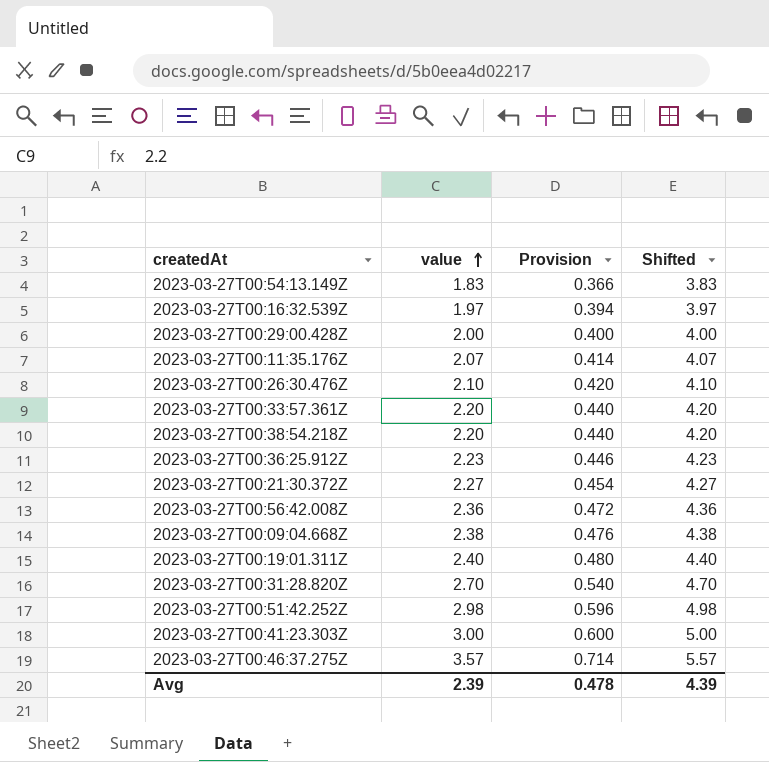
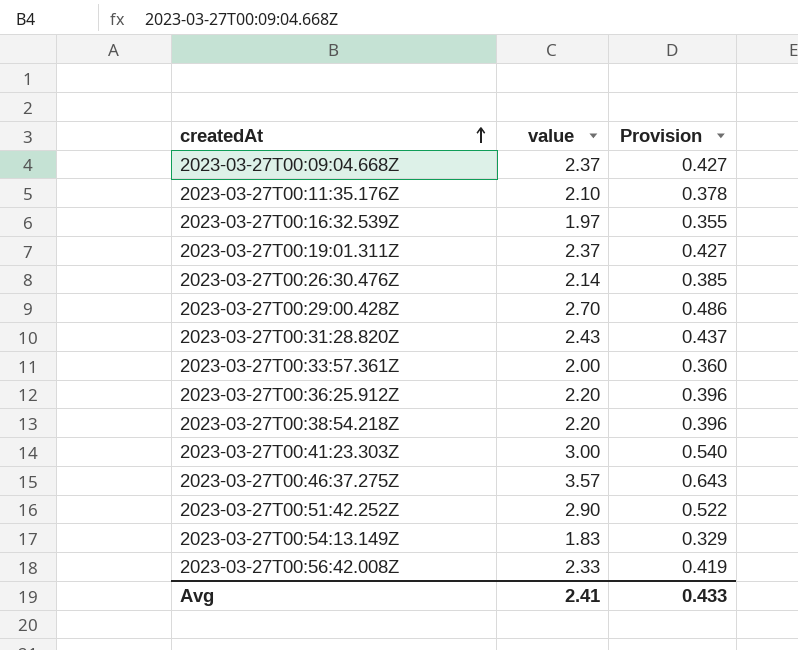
row order: value ascending -> createdAt ascending
column Shifted | formula: [value] + 2 -> none
column Provision | formula: [value] * 0.2 -> [value] * 0.18
row 2023-03-27T00:21:30.372Z: 2.27 | 0.454 | 4.27 -> none
2023-03-27T00:09:04.668Z | value: 2.38 -> 2.37
2023-03-27T00:11:35.176Z | value: 2.07 -> 2.10
2023-03-27T00:19:01.311Z | value: 2.40 -> 2.37
2023-03-27T00:26:30.476Z | value: 2.10 -> 2.14
2023-03-27T00:29:00.428Z | value: 2.00 -> 2.70
2023-03-27T00:31:28.820Z | value: 2.70 -> 2.43
2023-03-27T00:33:57.361Z | value: 2.20 -> 2.00
2023-03-27T00:36:25.912Z | value: 2.23 -> 2.20
2023-03-27T00:51:42.252Z | value: 2.98 -> 2.90
2023-03-27T00:56:42.008Z | value: 2.36 -> 2.33
Avg | value: 2.39 -> 2.41
Avg | Provision: 0.478 -> 0.433

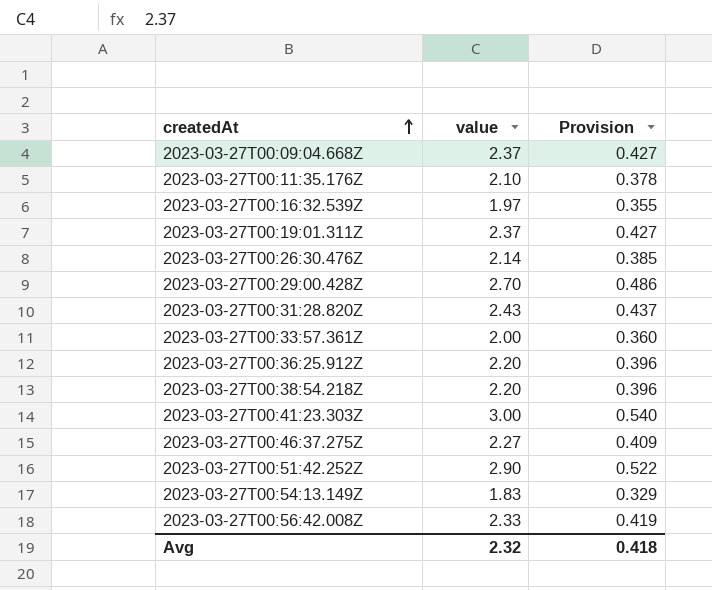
2023-03-27T00:46:37.275Z | value: 3.57 -> 2.27
2023-03-27T00:46:37.275Z | Provision: 0.643 -> 0.409
Avg | value: 2.41 -> 2.32
Avg | Provision: 0.433 -> 0.418

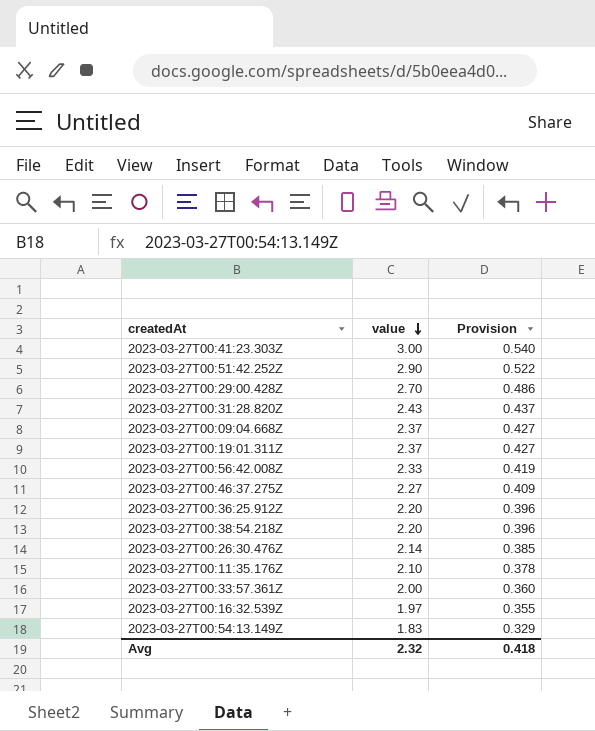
row order: createdAt ascending -> value descending

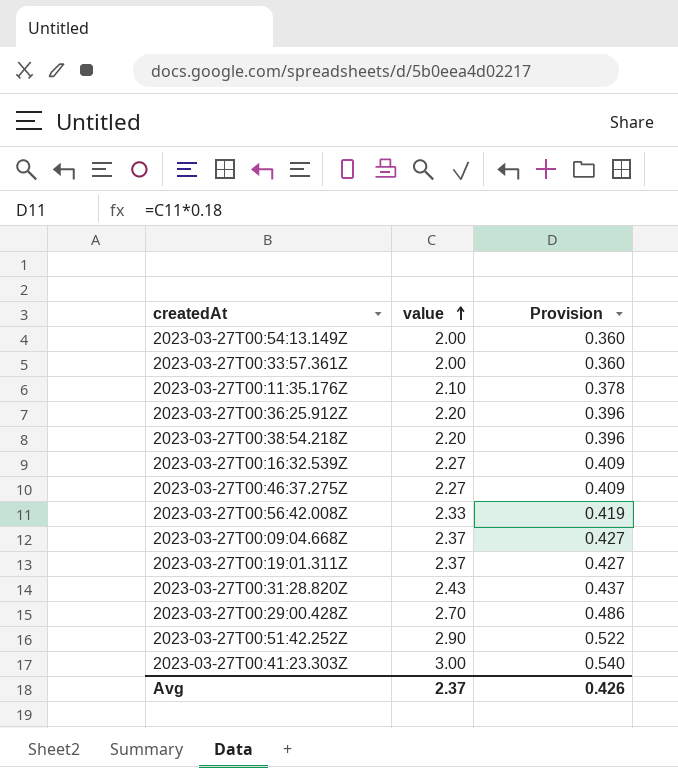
row order: value descending -> value ascending
row 2023-03-27T00:26:30.476Z: 2.14 | 0.385 -> none
2023-03-27T00:54:13.149Z | value: 1.83 -> 2.00
2023-03-27T00:54:13.149Z | Provision: 0.329 -> 0.360
2023-03-27T00:16:32.539Z | value: 1.97 -> 2.27
2023-03-27T00:16:32.539Z | Provision: 0.355 -> 0.409
Avg | value: 2.32 -> 2.37
Avg | Provision: 0.418 -> 0.426

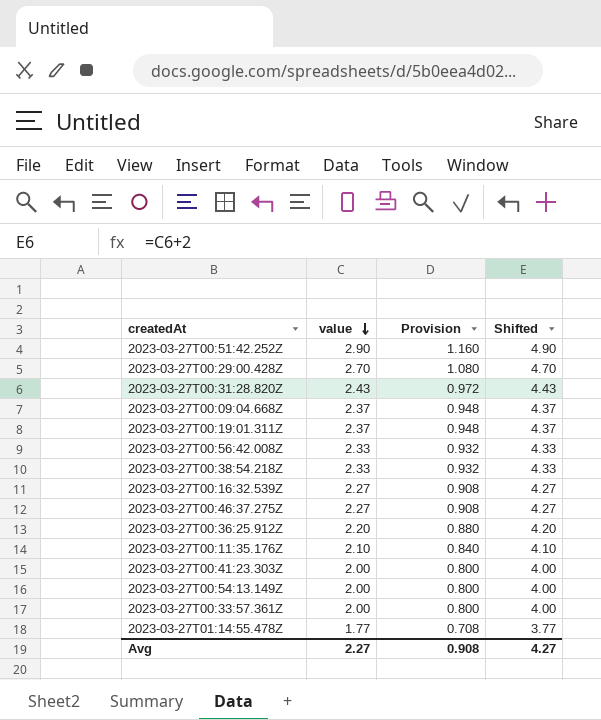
row order: value ascending -> value descending
column Provision | formula: [value] * 0.18 -> [value] * 0.4
column Shifted | formula: none -> [value] + 2
2023-03-27T00:38:54.218Z | value: 2.20 -> 2.33
2023-03-27T00:41:23.303Z | value: 3.00 -> 2.00
row 2023-03-27T01:14:55.478Z: none -> 1.77 | 0.708 | 3.77
Avg | value: 2.37 -> 2.27
Avg | Provision: 0.426 -> 0.908

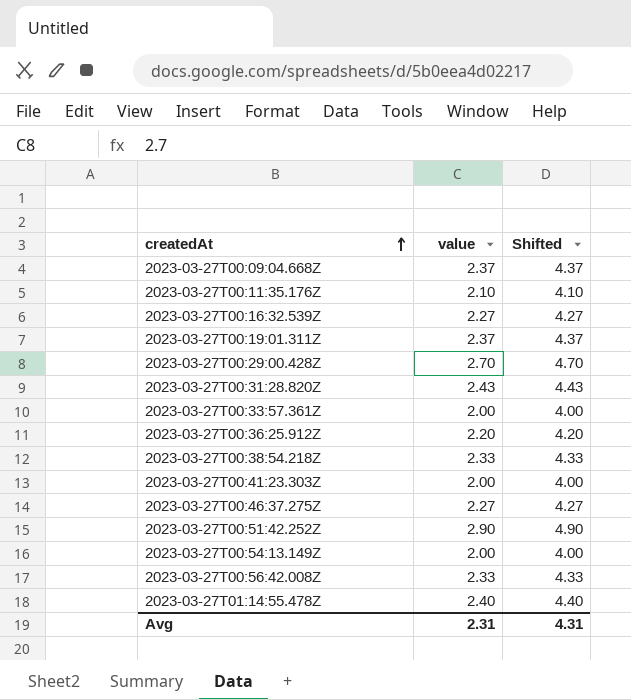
row order: value descending -> createdAt ascending
column Provision | formula: [value] * 0.4 -> none
2023-03-27T01:14:55.478Z | value: 1.77 -> 2.40
2023-03-27T01:14:55.478Z | Shifted: 3.77 -> 4.40
Avg | value: 2.27 -> 2.31
Avg | Shifted: 4.27 -> 4.31

